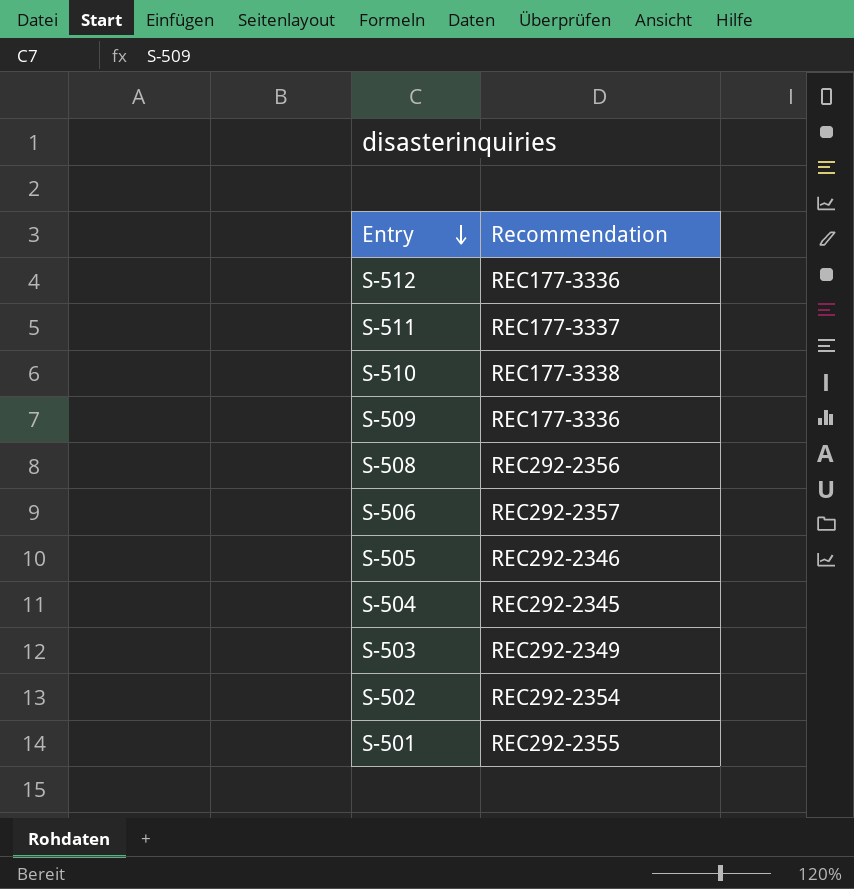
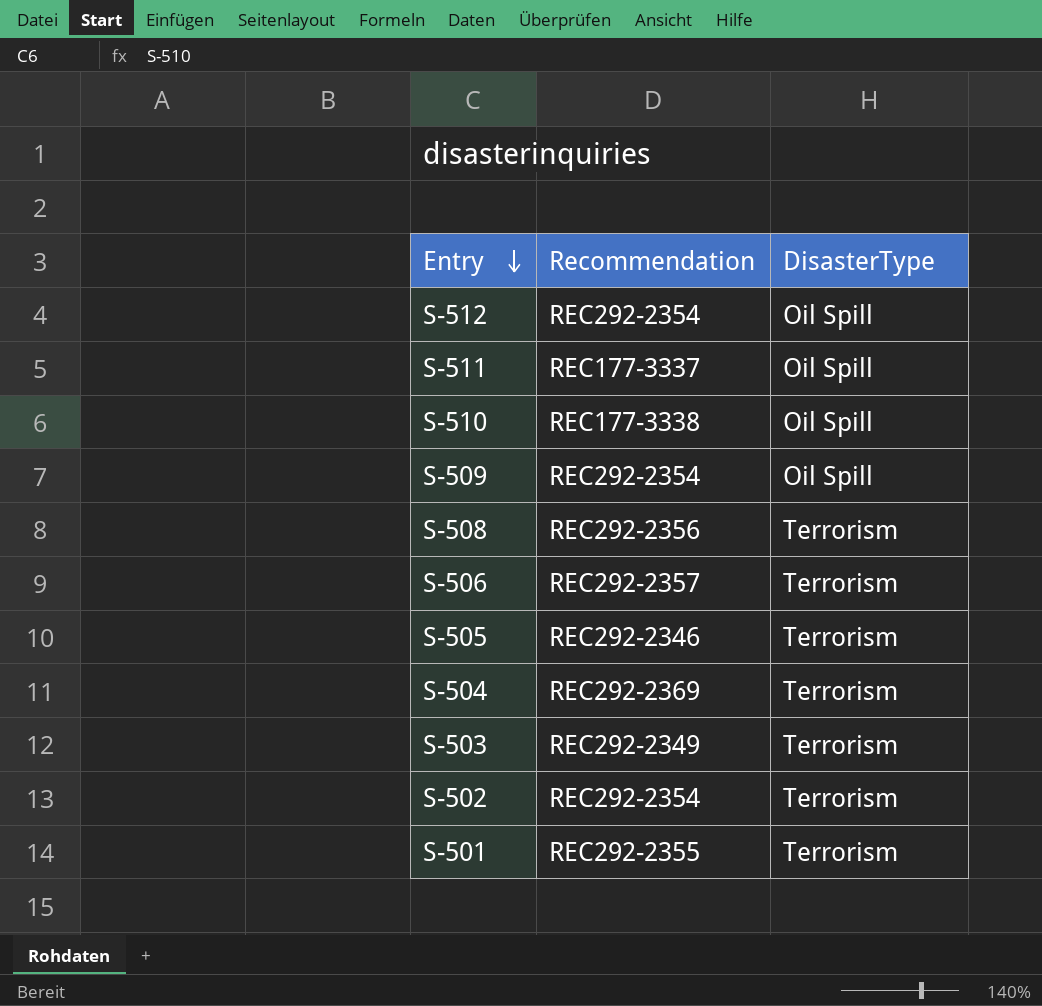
column DisasterType | position: none -> 3
S-512 | Recommendation: REC177-3336 -> REC292-2354
S-509 | Recommendation: REC177-3336 -> REC292-2354
S-504 | Recommendation: REC292-2345 -> REC292-2369

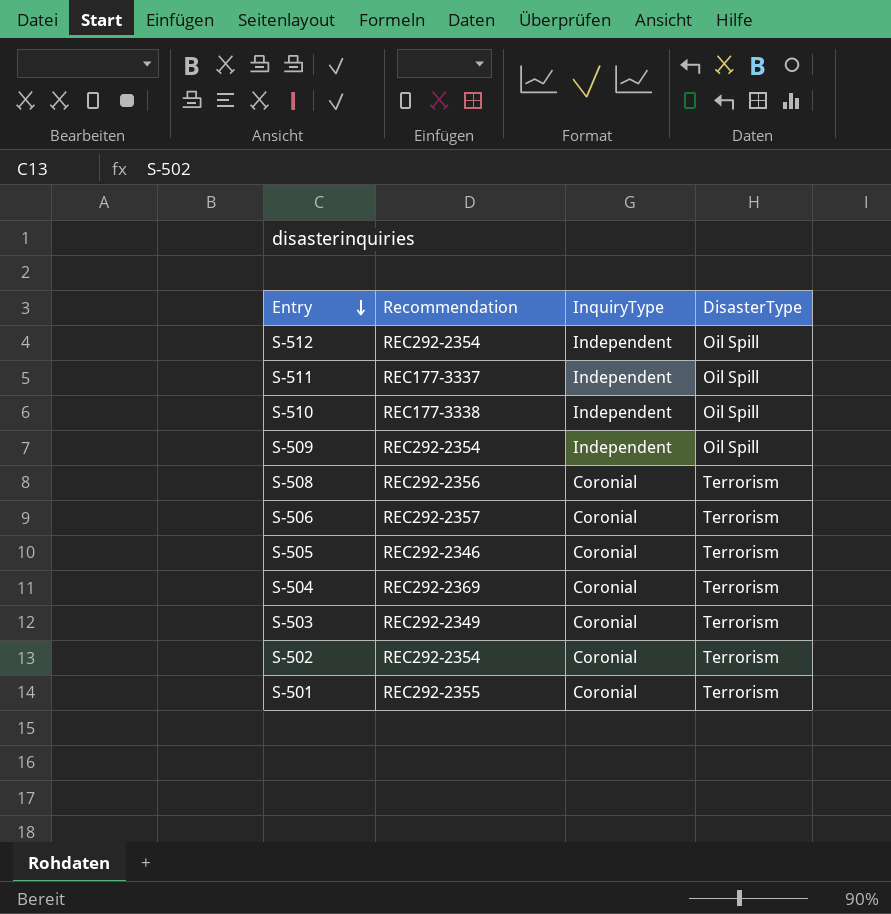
column InquiryType | position: none -> 3

